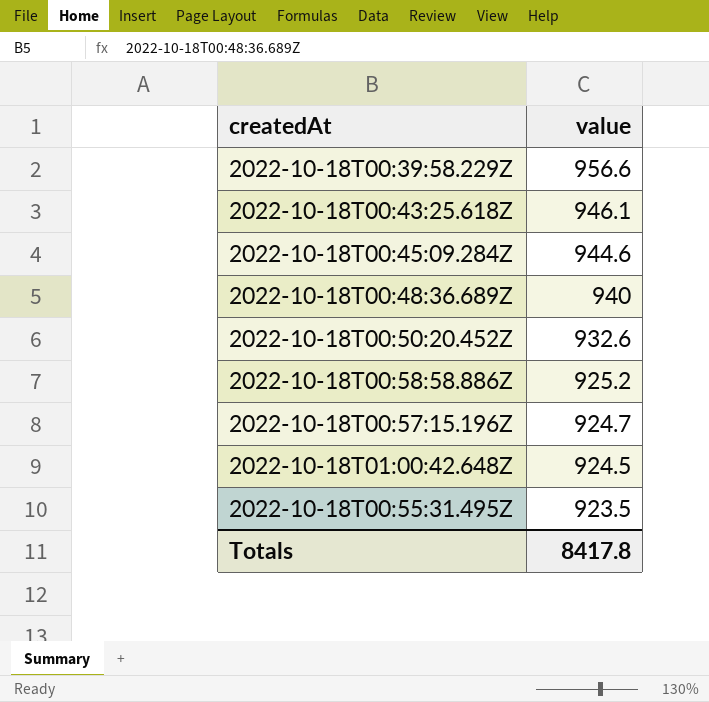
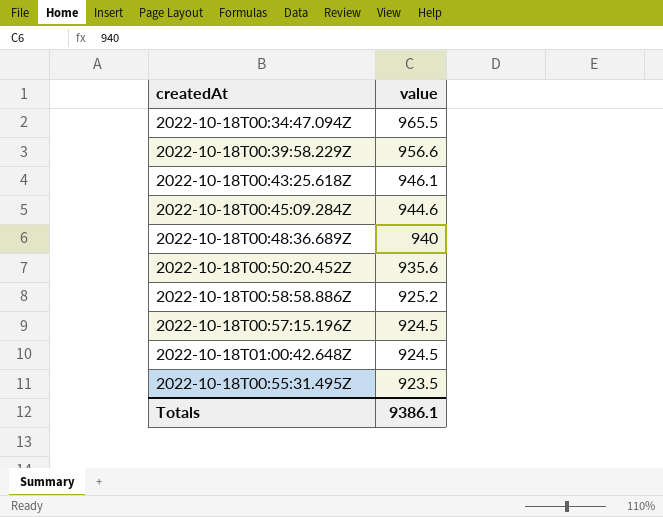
row 2022-10-18T00:34:47.094Z: none -> 965.5
2022-10-18T00:50:20.452Z | value: 932.6 -> 935.6
2022-10-18T00:57:15.196Z | value: 924.7 -> 924.5
Totals | value: 8417.8 -> 9386.1

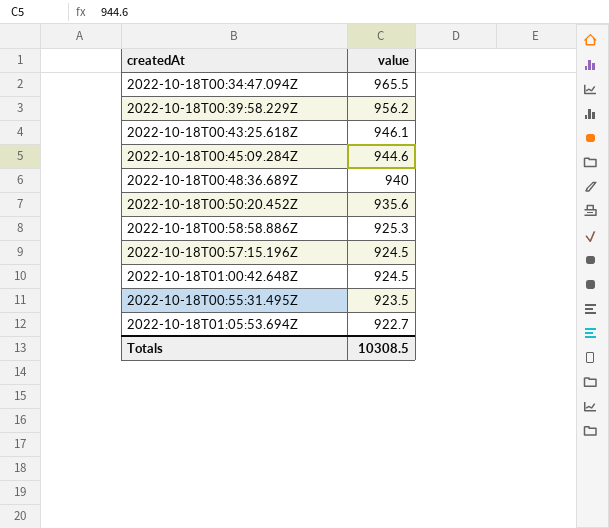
2022-10-18T00:39:58.229Z | value: 956.6 -> 956.2
2022-10-18T00:58:58.886Z | value: 925.2 -> 925.3
row 2022-10-18T01:05:53.694Z: none -> 922.7
Totals | value: 9386.1 -> 10308.5

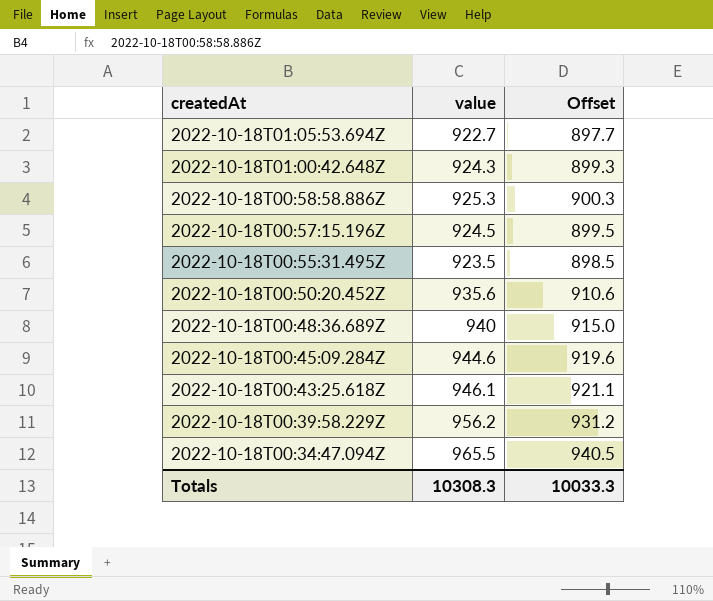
row order: value descending -> createdAt descending
column Offset | formula: none -> [value] - 25
2022-10-18T01:00:42.648Z | value: 924.5 -> 924.3
Totals | value: 10308.5 -> 10308.3

